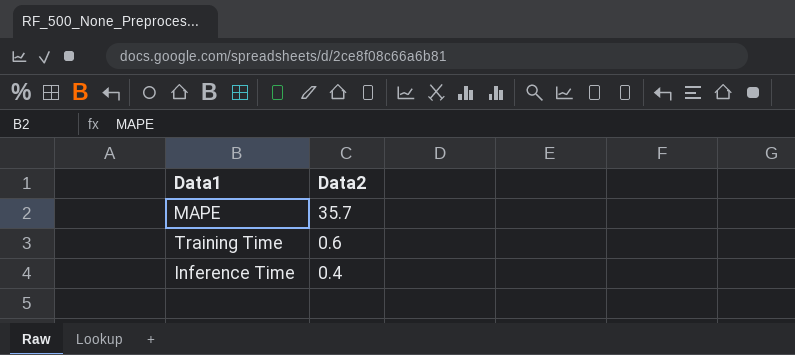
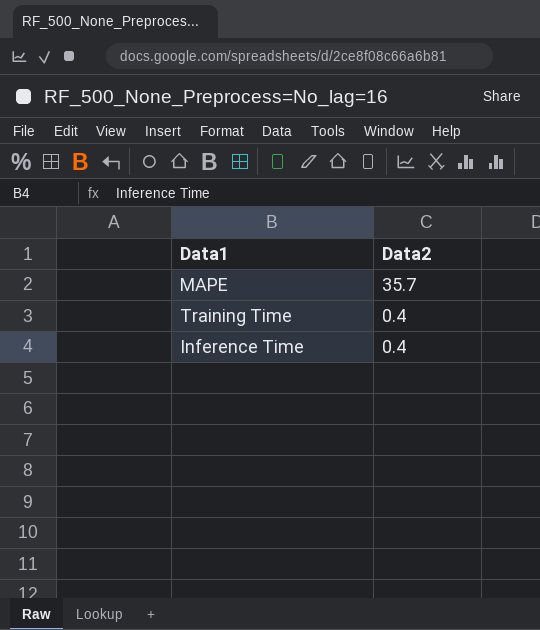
Training Time | Data2: 0.6 -> 0.4

